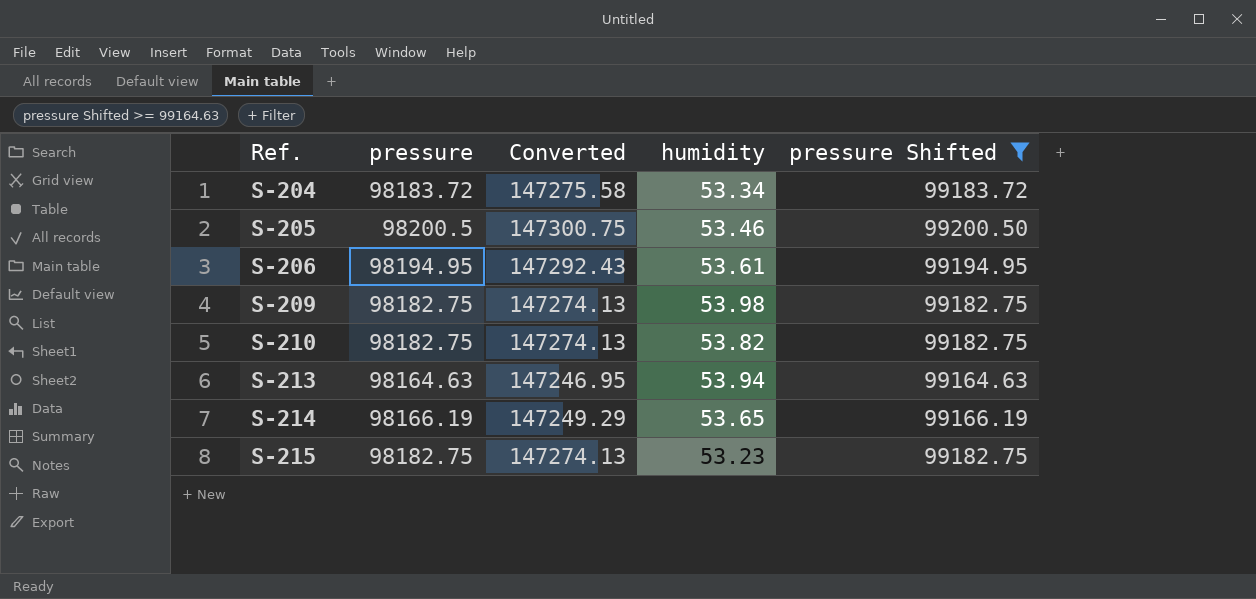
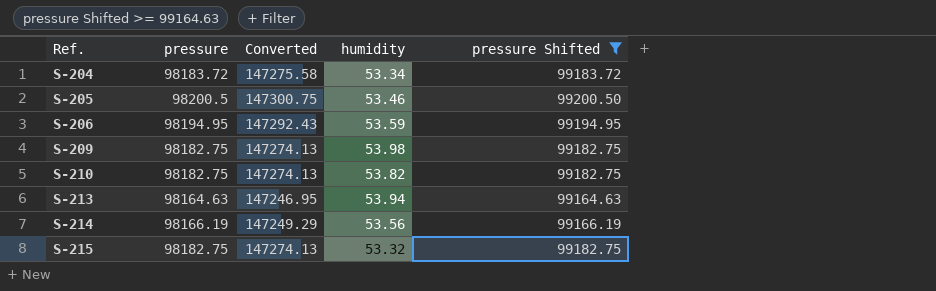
S-206 | humidity: 53.61 -> 53.59
S-214 | humidity: 53.65 -> 53.56
S-215 | humidity: 53.23 -> 53.32

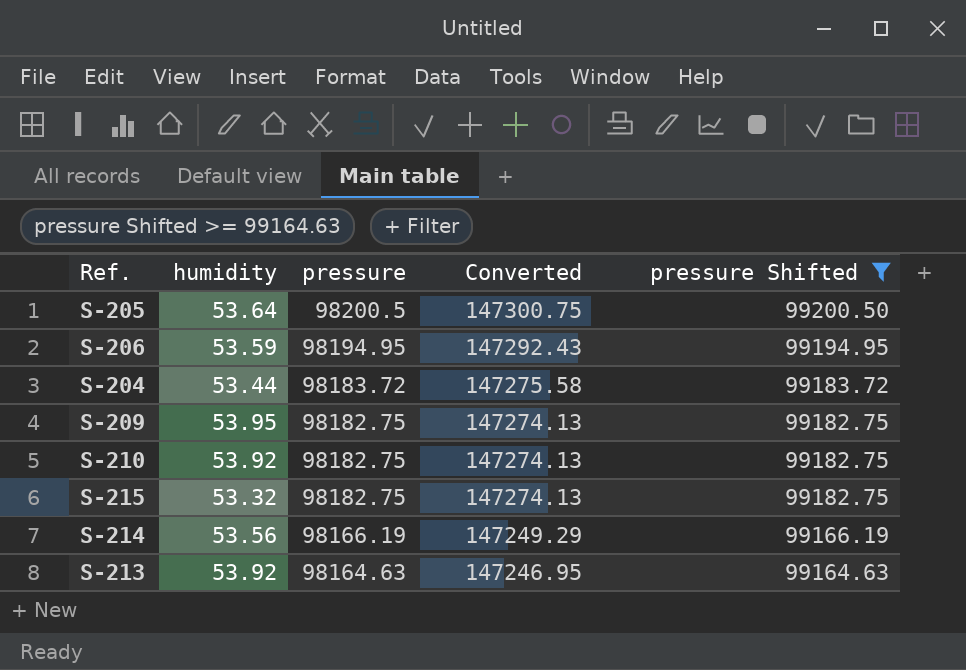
row order: Ref. ascending -> pressure descending
column humidity | position: 4 -> 2
S-205 | humidity: 53.46 -> 53.64
S-204 | humidity: 53.34 -> 53.44
S-209 | humidity: 53.98 -> 53.95
S-210 | humidity: 53.82 -> 53.92
S-213 | humidity: 53.94 -> 53.92

